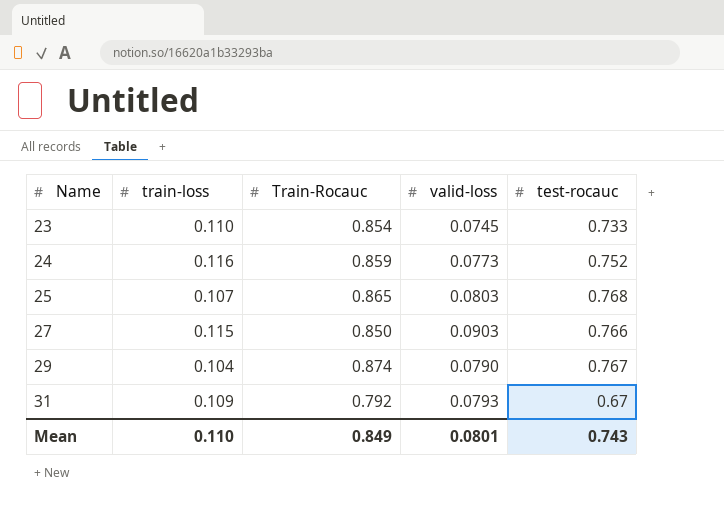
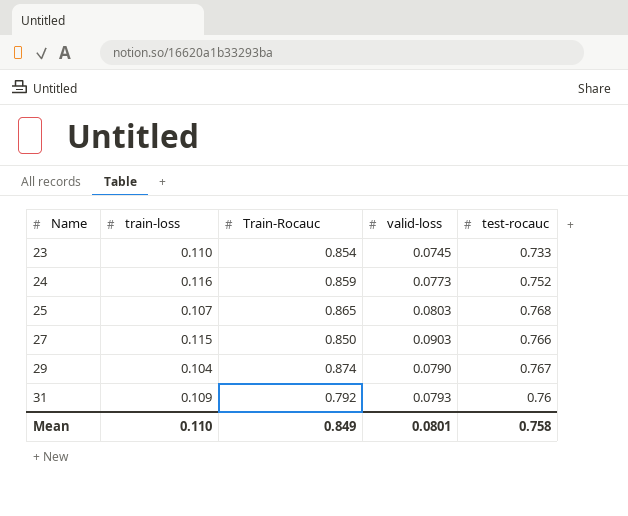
31 | test-rocauc: 0.67 -> 0.76
Mean | test-rocauc: 0.743 -> 0.758

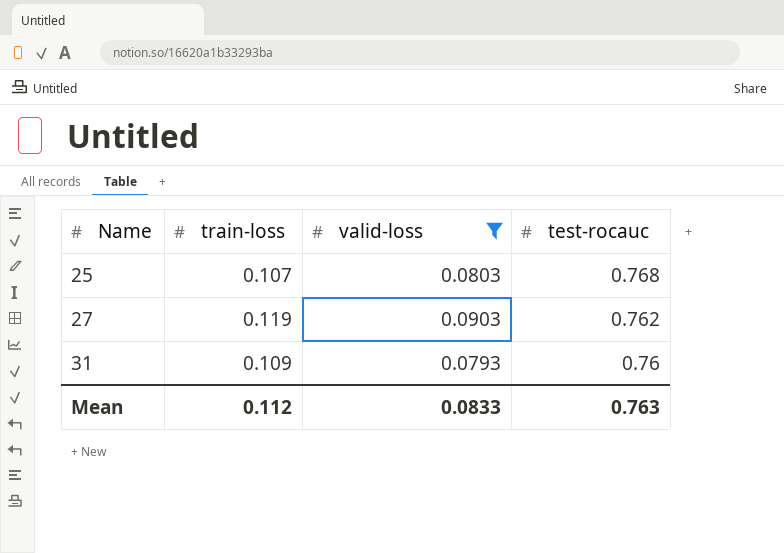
filter: none -> valid-loss >= 0.0793
column Train-Rocauc | position: 3 -> none
27 | train-loss: 0.115 -> 0.119
27 | test-rocauc: 0.766 -> 0.762
Mean | train-loss: 0.110 -> 0.112
Mean | valid-loss: 0.0801 -> 0.0833
Mean | test-rocauc: 0.758 -> 0.763

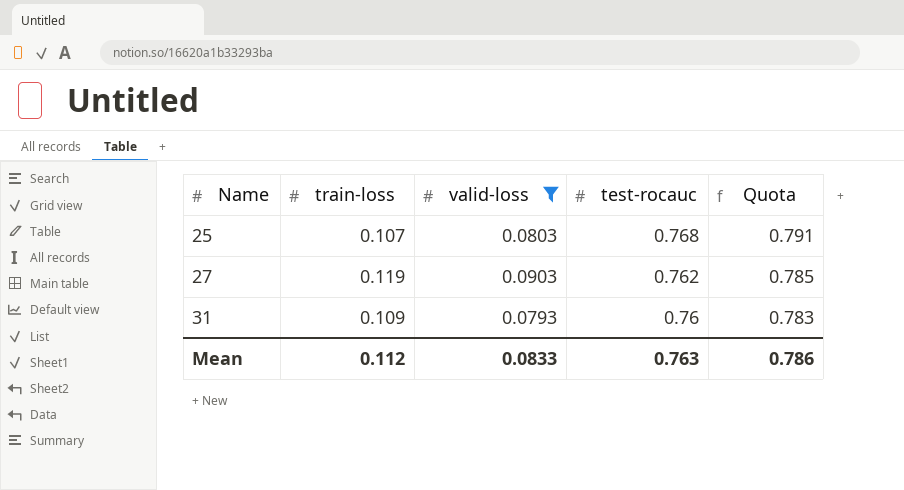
column Quota | formula: none -> [test-rocauc] * 1.03

